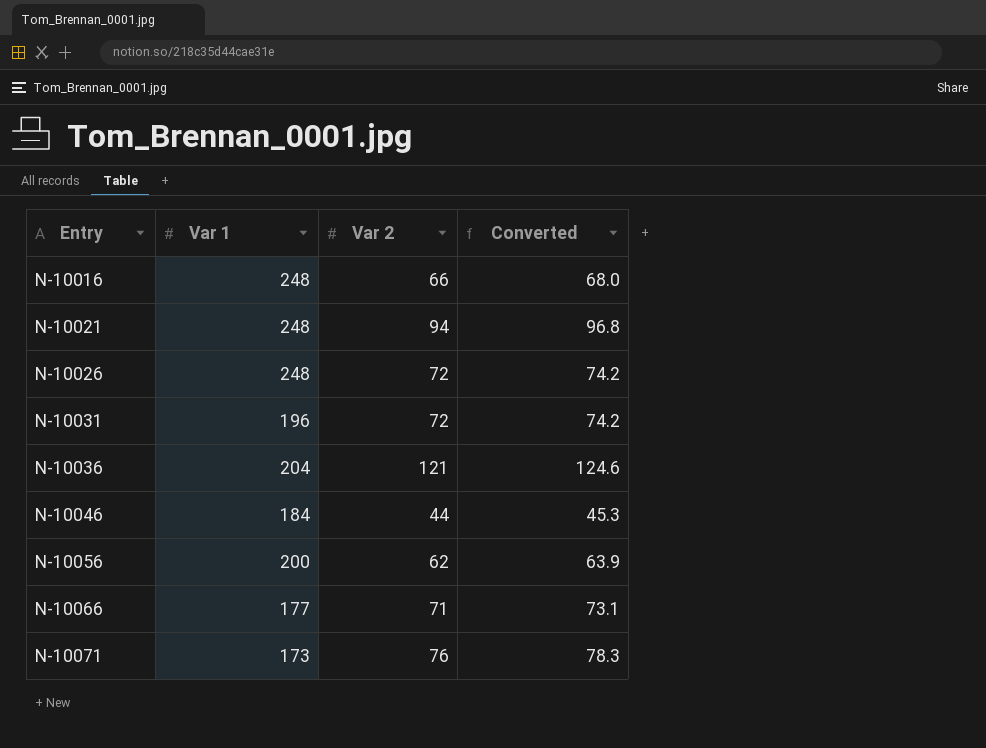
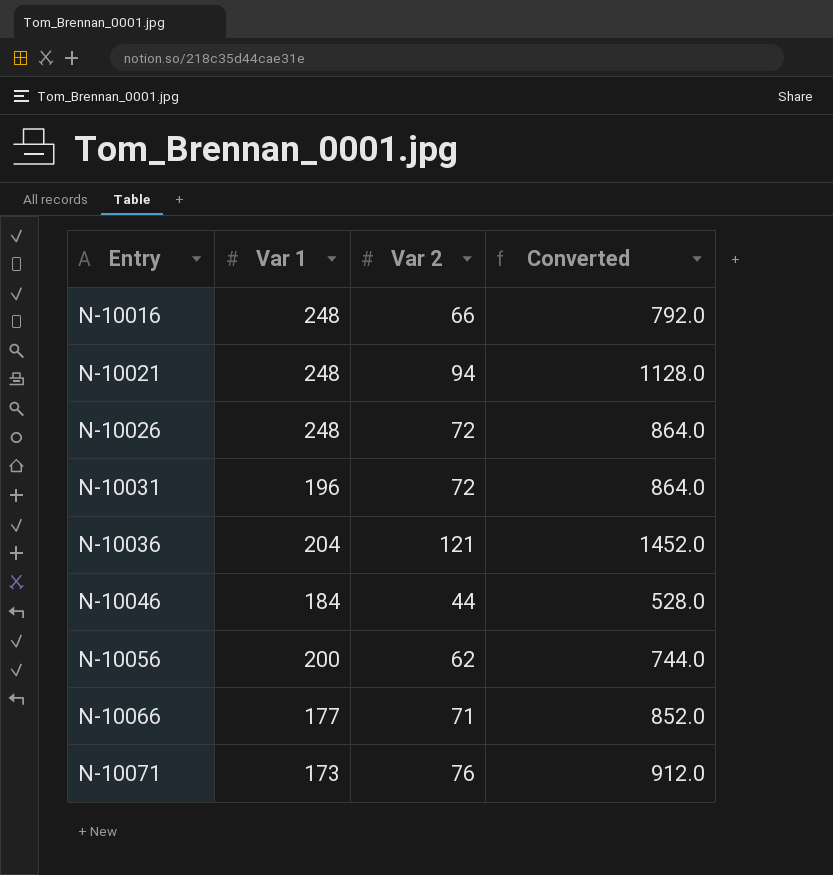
column Converted | formula: [Var 2] * 1.03 -> [Var 2] * 12

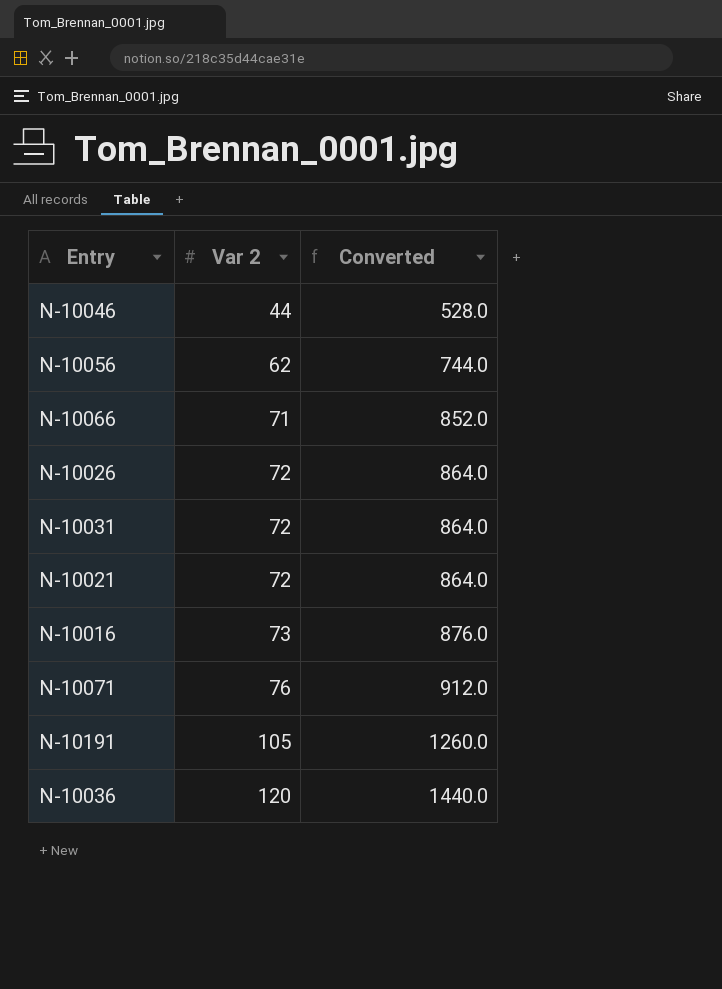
row order: Entry ascending -> Var 2 ascending
column Var 1 | position: 2 -> none
N-10021 | Var 2: 94 -> 72
N-10021 | Converted: 1128.0 -> 864.0
N-10016 | Var 2: 66 -> 73
N-10016 | Converted: 792.0 -> 876.0
row N-10191: none -> 105 | 1260.0
N-10036 | Var 2: 121 -> 120
N-10036 | Converted: 1452.0 -> 1440.0

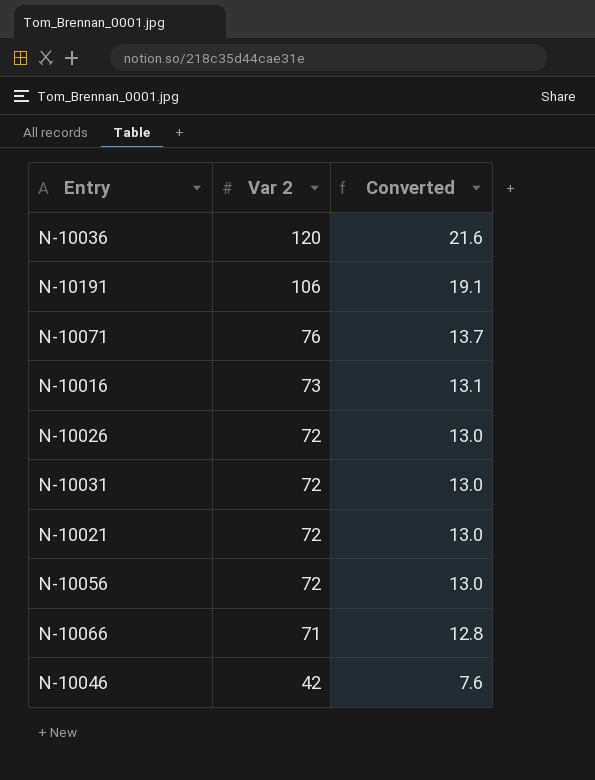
row order: Var 2 ascending -> Var 2 descending
column Converted | formula: [Var 2] * 12 -> [Var 2] * 0.18
N-10191 | Var 2: 105 -> 106
N-10056 | Var 2: 62 -> 72
N-10046 | Var 2: 44 -> 42

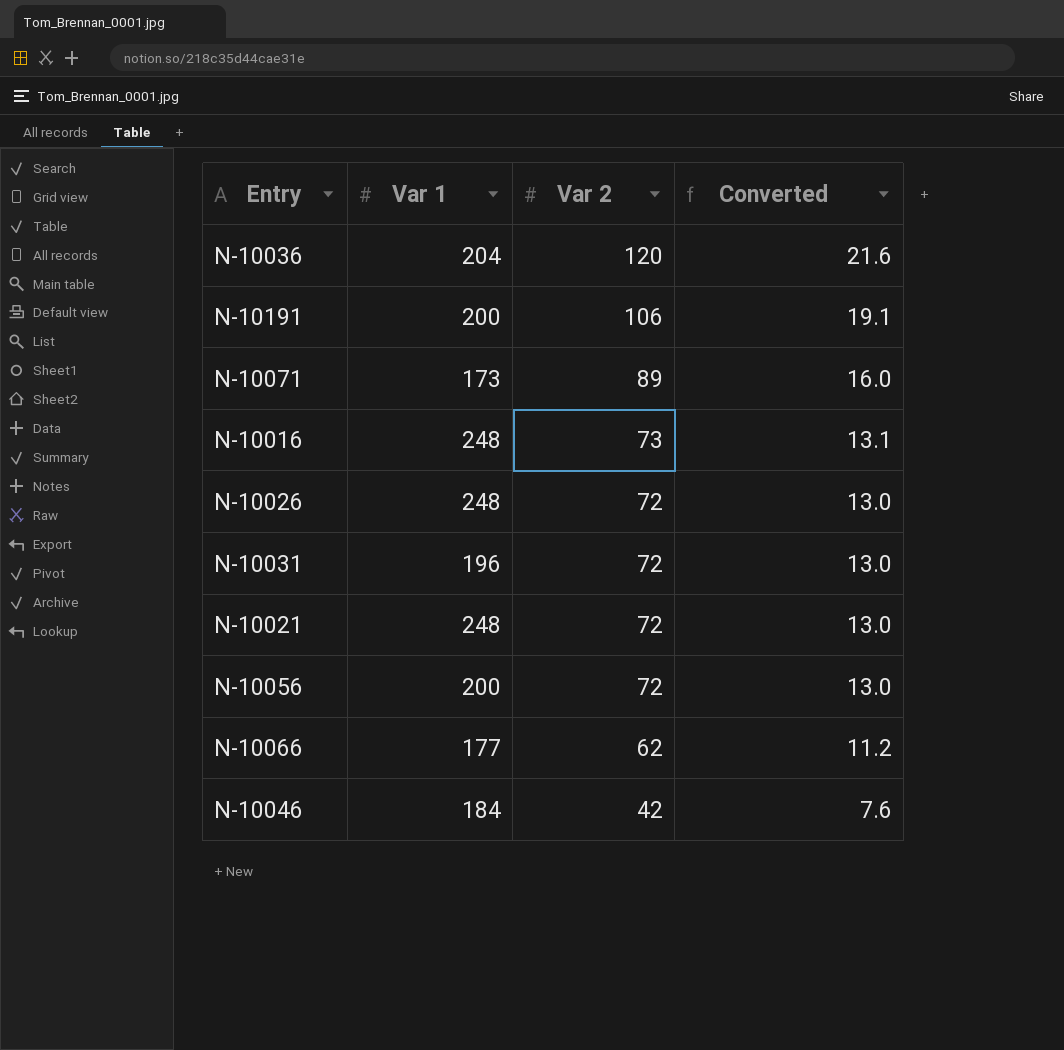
column Var 1 | position: none -> 2
N-10071 | Var 2: 76 -> 89
N-10071 | Converted: 13.7 -> 16.0
N-10066 | Var 2: 71 -> 62
N-10066 | Converted: 12.8 -> 11.2

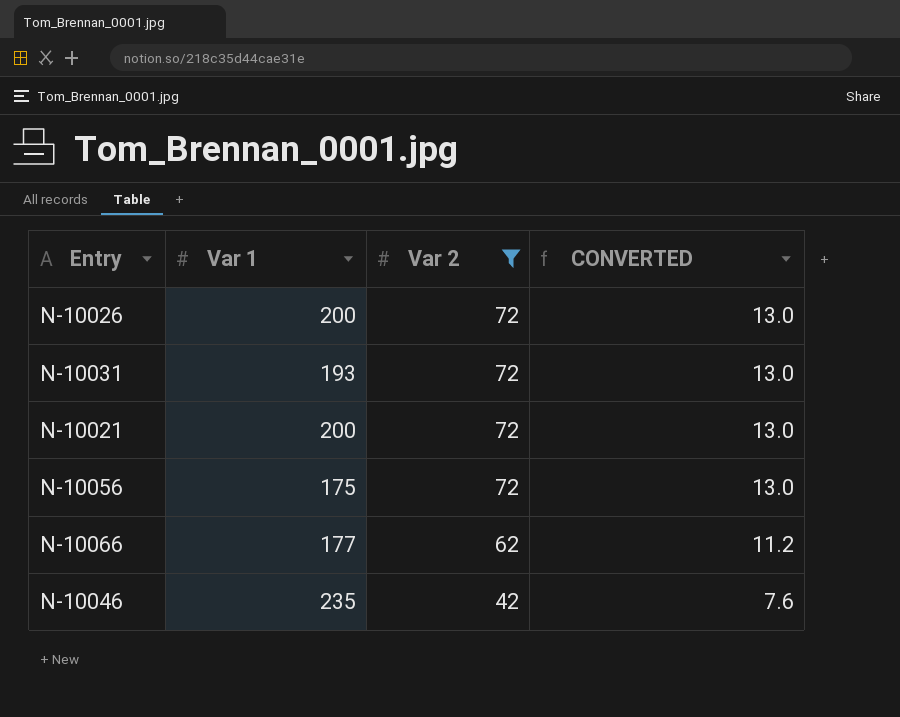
filter: none -> Var 2 <= 72
column name: Converted -> CONVERTED
N-10026 | Var 1: 248 -> 200
N-10031 | Var 1: 196 -> 193
N-10021 | Var 1: 248 -> 200
N-10056 | Var 1: 200 -> 175
N-10046 | Var 1: 184 -> 235

